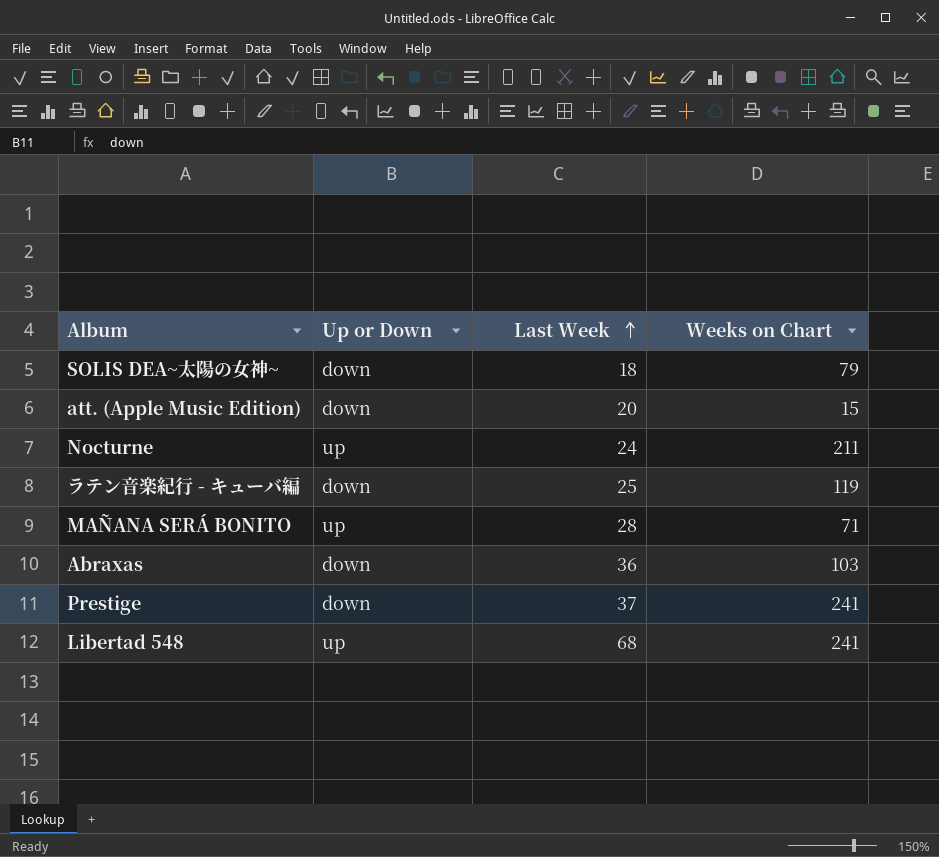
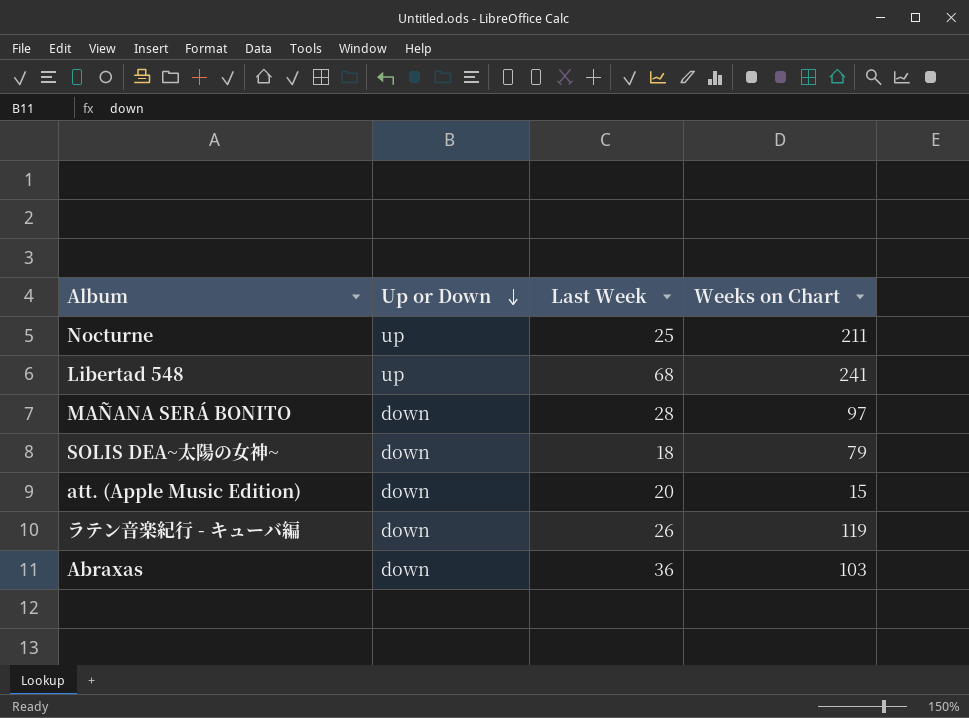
row order: Last Week ascending -> Up or Down descending
row Prestige: down | 37 | 241 -> none
Nocturne | Last Week: 24 -> 25
MAÑANA SERÁ BONITO | Up or Down: up -> down
MAÑANA SERÁ BONITO | Weeks on Chart: 71 -> 97
ラテン音楽紀行 - キューバ編 | Last Week: 25 -> 26

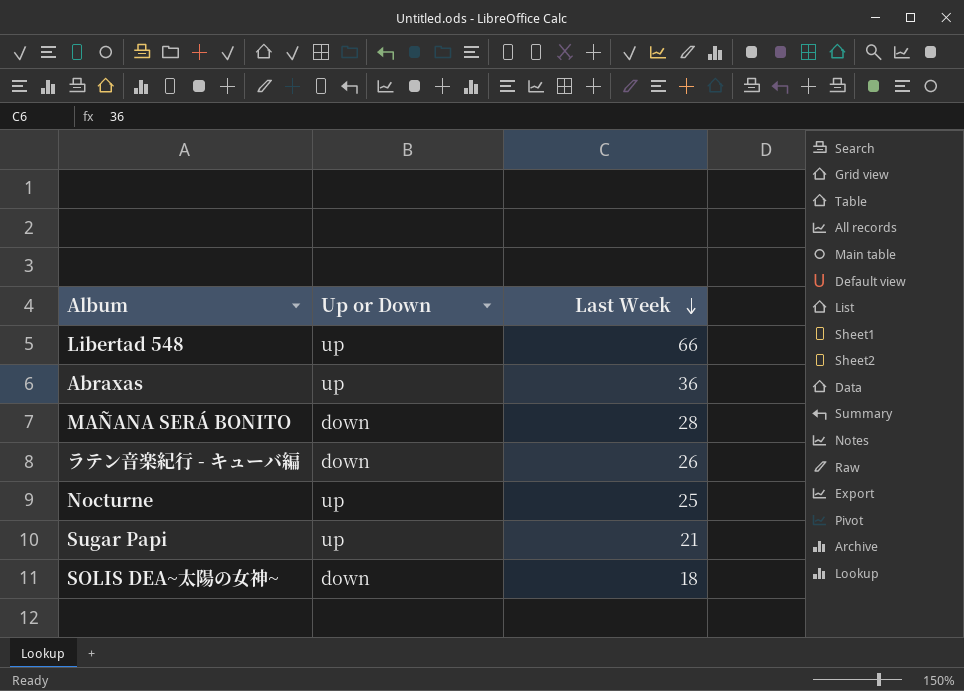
row order: Up or Down descending -> Last Week descending
column Weeks on Chart | position: 4 -> none
row att. (Apple Music Edition): down | 20 | 15 -> none
Libertad 548 | Last Week: 68 -> 66
Abraxas | Up or Down: down -> up
row Sugar Papi: none -> up | 21

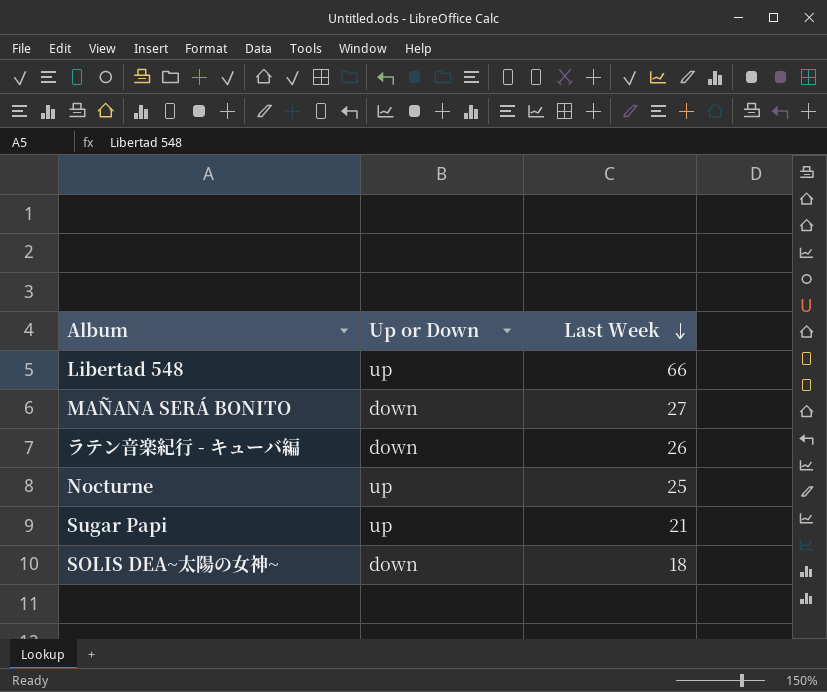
row Abraxas: up | 36 -> none
MAÑANA SERÁ BONITO | Last Week: 28 -> 27

